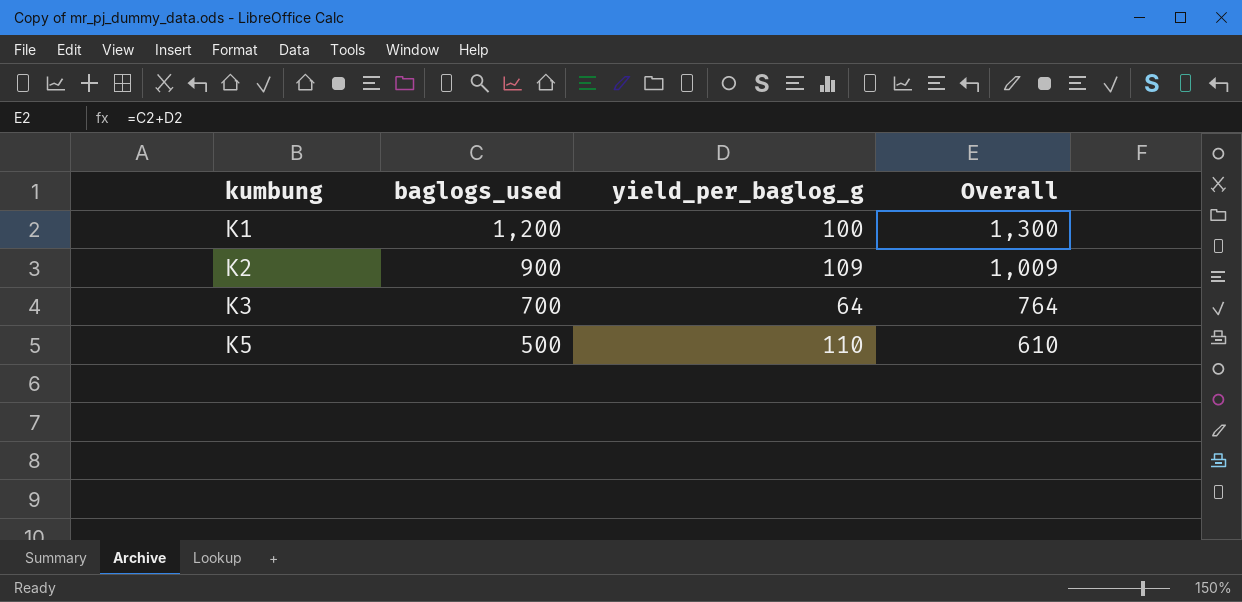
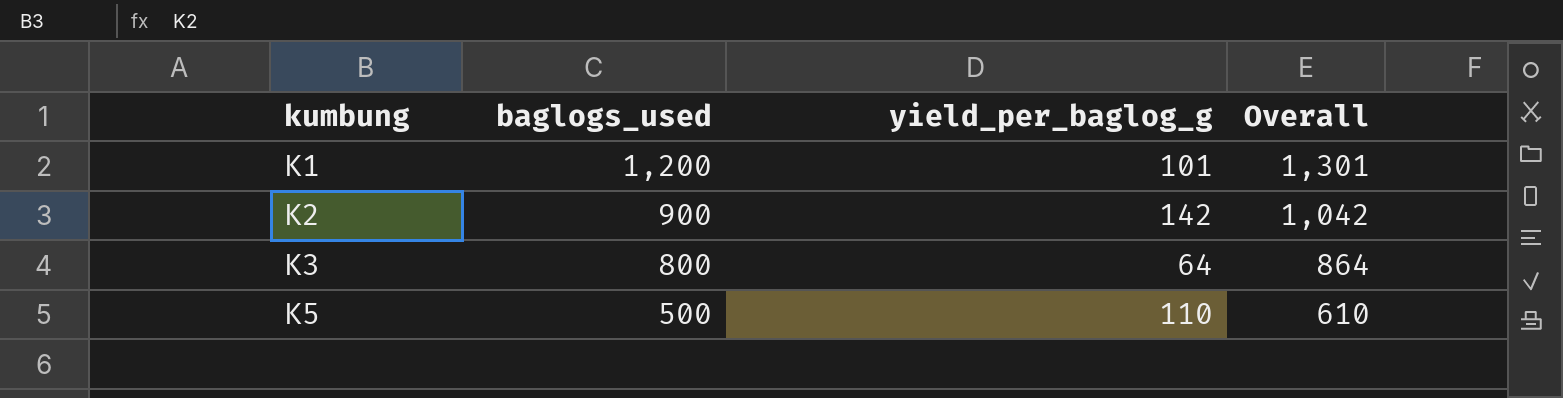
K1 | yield_per_baglog_g: 100 -> 101
K1 | Overall: 1,300 -> 1,301
K2 | yield_per_baglog_g: 109 -> 142
K2 | Overall: 1,009 -> 1,042
K3 | baglogs_used: 700 -> 800
K3 | Overall: 764 -> 864

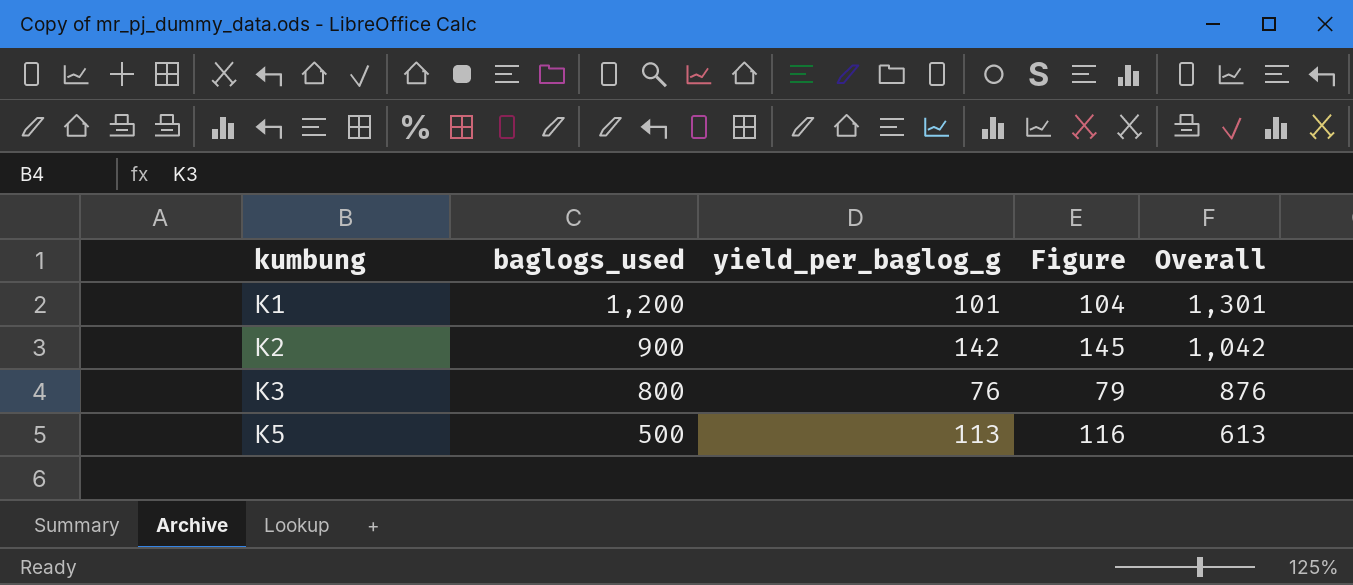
column Figure | formula: none -> [yield_per_baglog_g] + 3
K3 | yield_per_baglog_g: 64 -> 76
K3 | Overall: 864 -> 876
K5 | yield_per_baglog_g: 110 -> 113
K5 | Overall: 610 -> 613

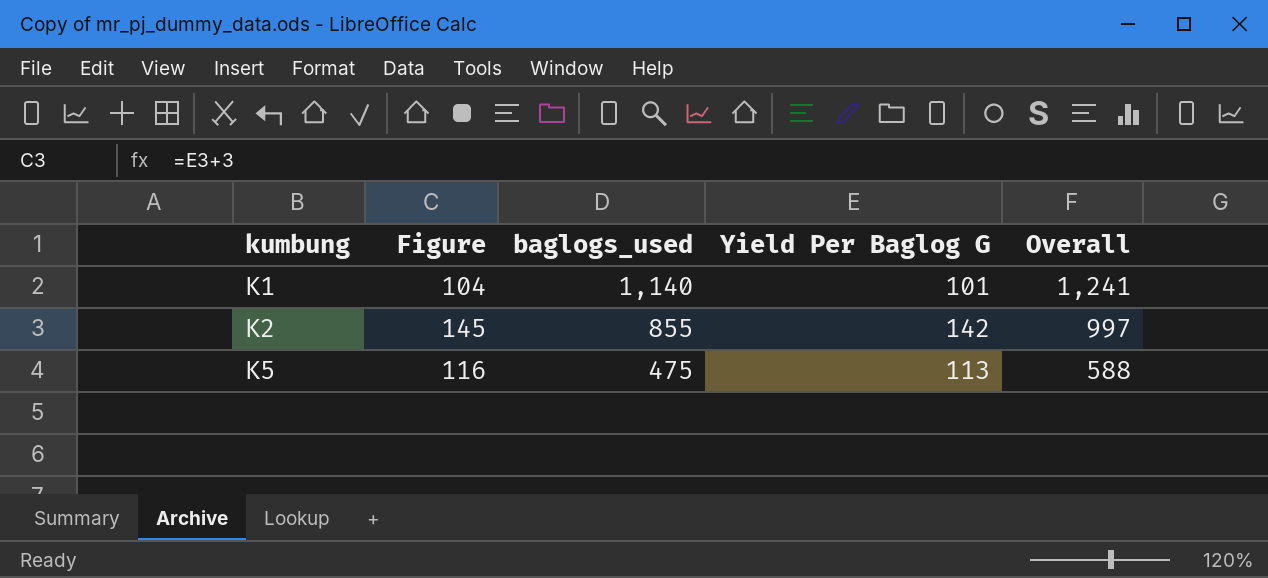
column Figure | position: 4 -> 2
column name: yield_per_baglog_g -> Yield Per Baglog G
row K3: 800 | 76 | 79 | 876 -> none
K1 | baglogs_used: 1,200 -> 1,140
K1 | Overall: 1,301 -> 1,241
K2 | baglogs_used: 900 -> 855
K2 | Overall: 1,042 -> 997
K5 | baglogs_used: 500 -> 475
K5 | Overall: 613 -> 588

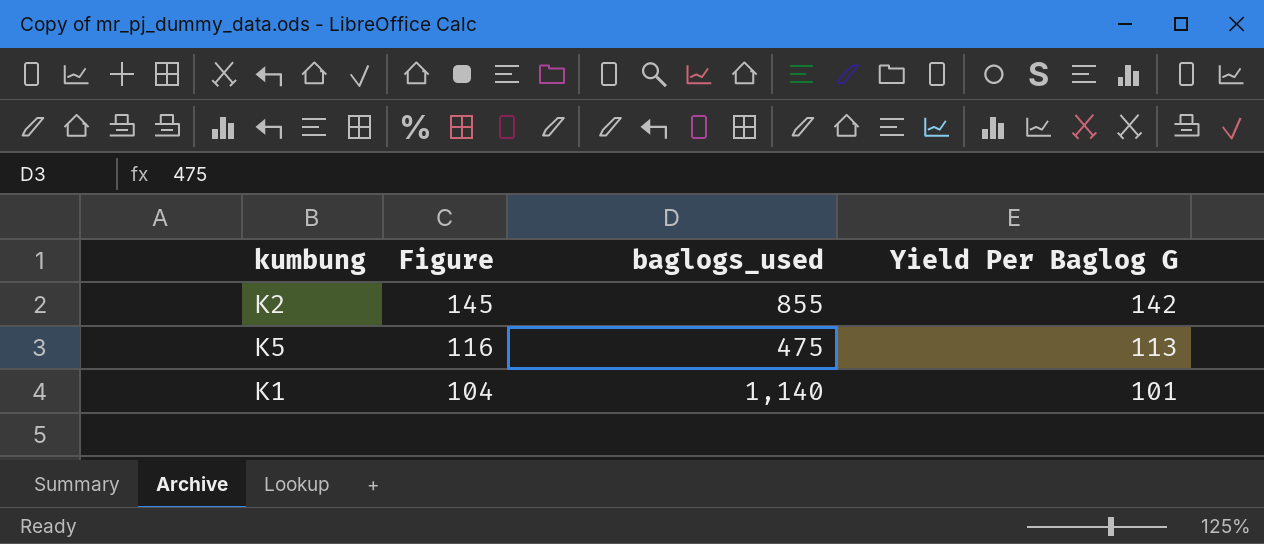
row order: kumbung ascending -> Figure descending
column Overall | formula: [baglogs_used] + [Yield Per Baglog G] -> none

